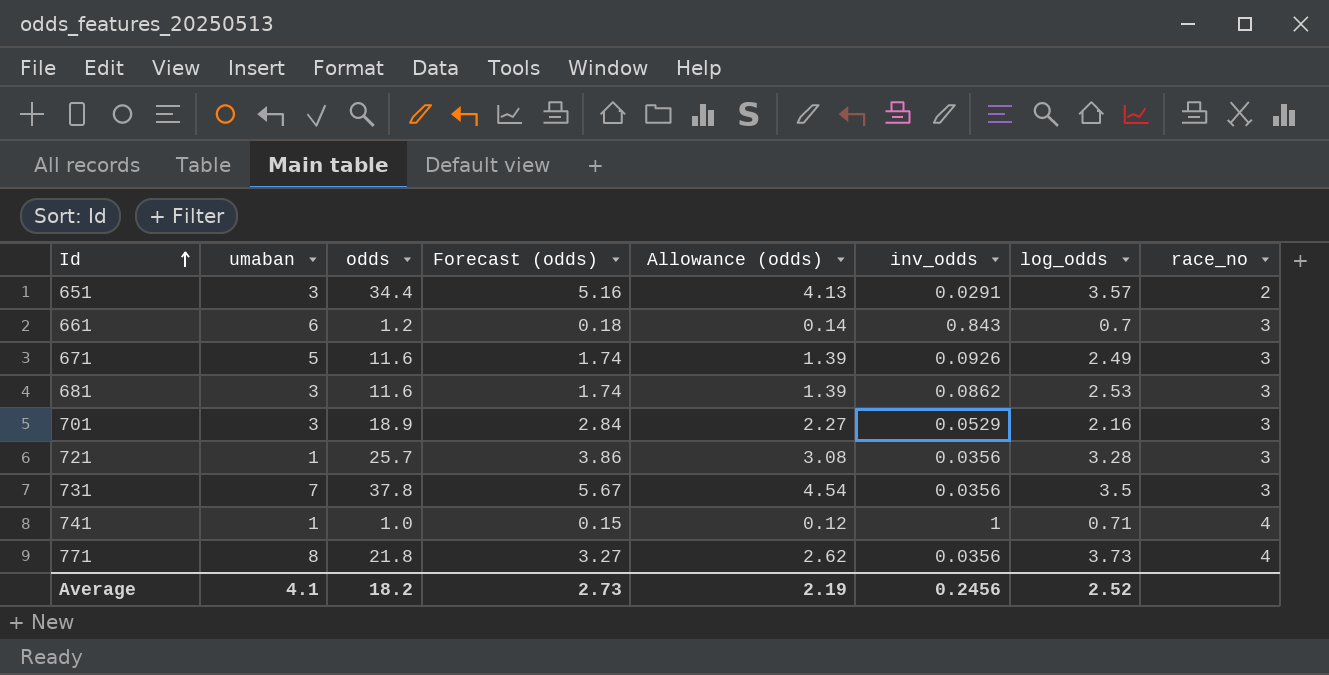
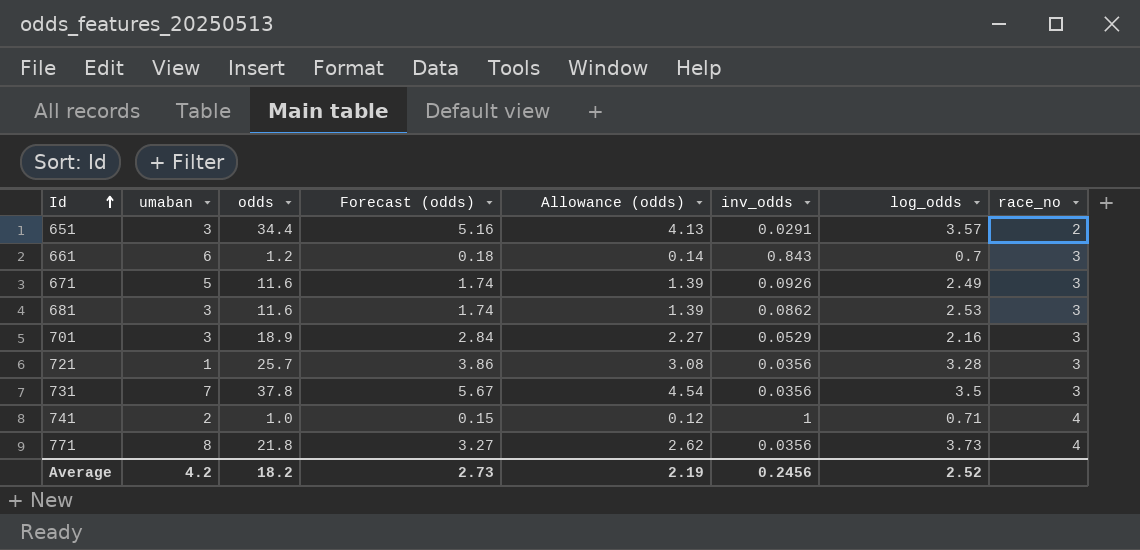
741 | umaban: 1 -> 2
Average | umaban: 4.1 -> 4.2

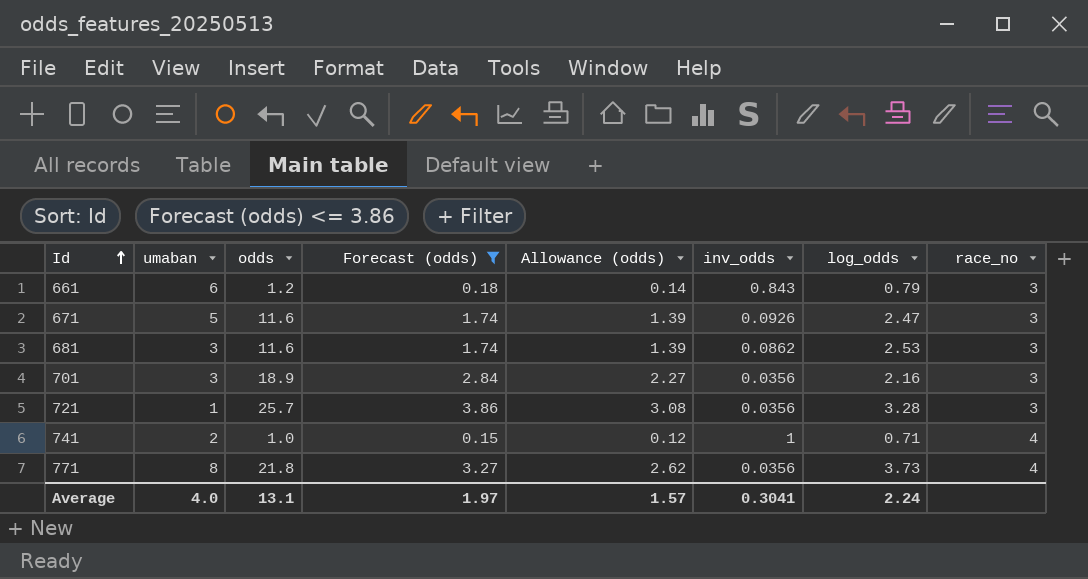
filter: none -> Forecast (odds) <= 3.86
661 | log_odds: 0.7 -> 0.79
671 | log_odds: 2.49 -> 2.47
701 | inv_odds: 0.0529 -> 0.0356
Average | umaban: 4.2 -> 4.0
Average | odds: 18.2 -> 13.1
Average | Forecast (odds): 2.73 -> 1.97
Average | Allowance (odds): 2.19 -> 1.57
Average | inv_odds: 0.2456 -> 0.3041
Average | log_odds: 2.52 -> 2.24

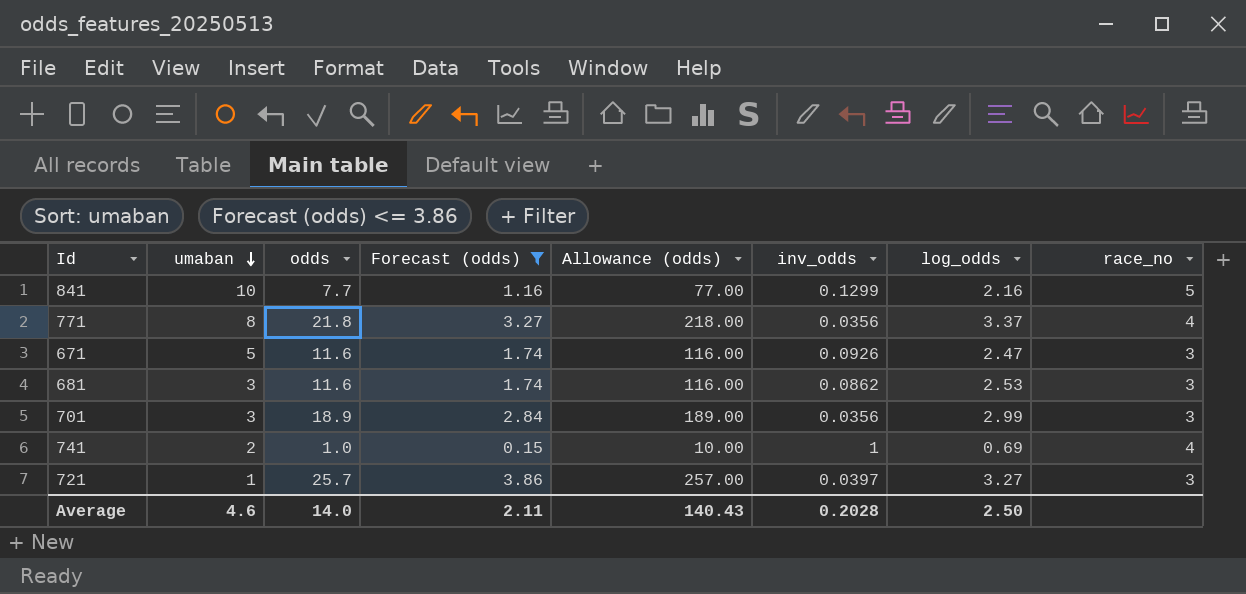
row order: Id ascending -> umaban descending
column Allowance (odds) | formula: [odds] * 0.12 -> [odds] * 10
row 661: 6 | 1.2 | 0.18 | 0.14 | 0.843 | 0.79 | 3 -> none
row 841: none -> 10 | 7.7 | 1.16 | 77.00 | 0.1299 | 2.16 | 5
771 | log_odds: 3.73 -> 3.37
701 | log_odds: 2.16 -> 2.99
741 | log_odds: 0.71 -> 0.69
721 | inv_odds: 0.0356 -> 0.0397
721 | log_odds: 3.28 -> 3.27
Average | umaban: 4.0 -> 4.6
Average | odds: 13.1 -> 14.0
Average | Forecast (odds): 1.97 -> 2.11
Average | Allowance (odds): 1.57 -> 140.43
Average | inv_odds: 0.3041 -> 0.2028
Average | log_odds: 2.24 -> 2.50

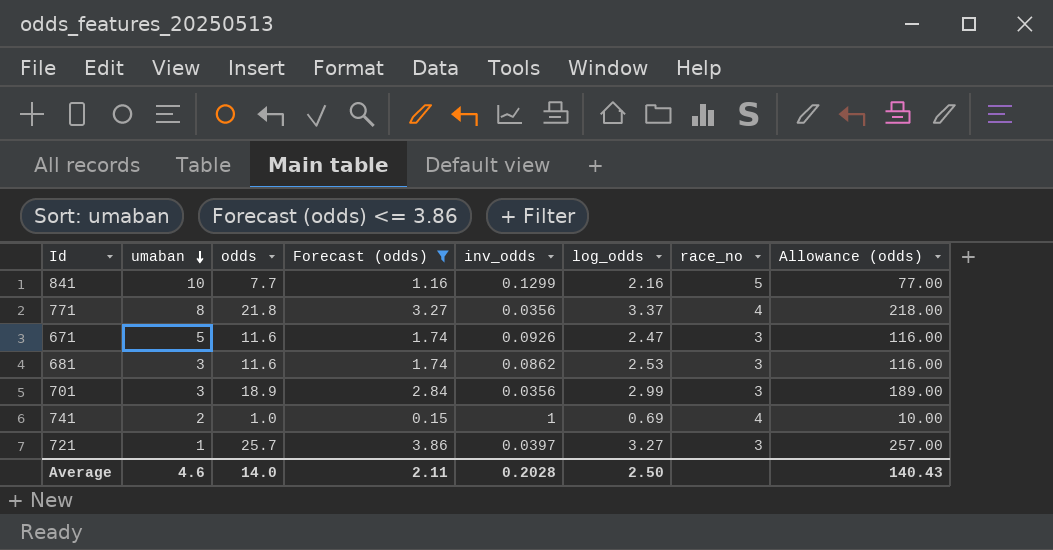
column Allowance (odds) | position: 5 -> 8

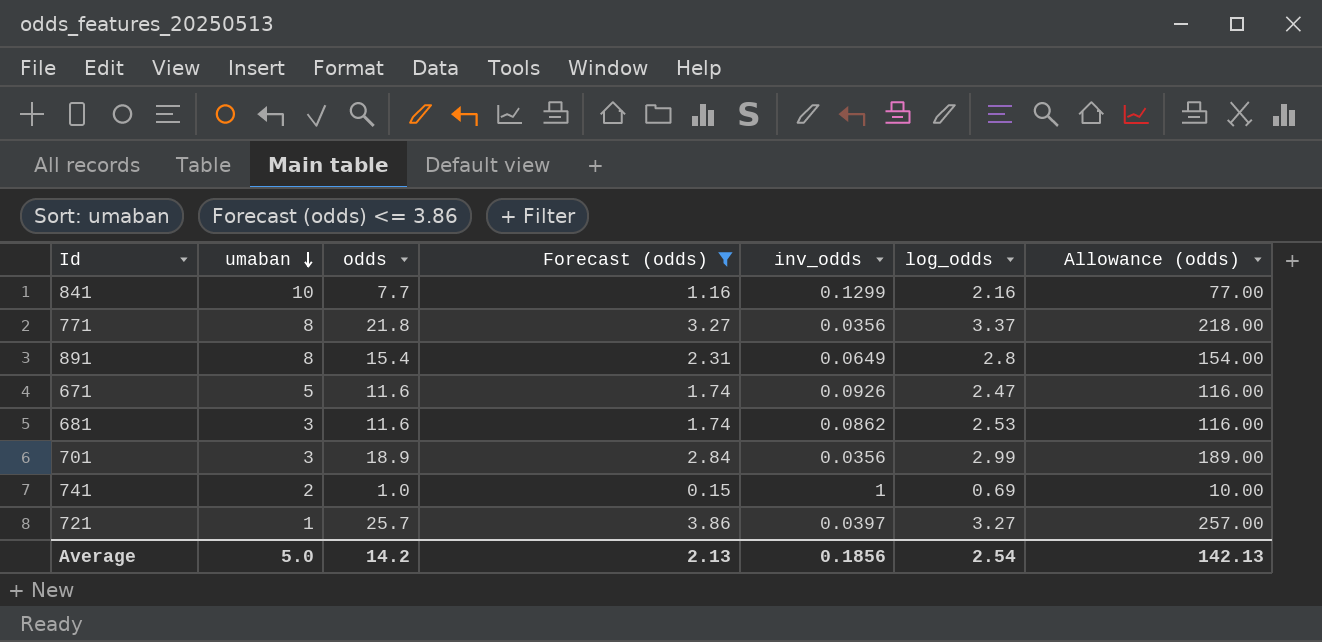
column race_no | position: 7 -> none
row 891: none -> 8 | 15.4 | 2.31 | 0.0649 | 2.8 | 154.00
Average | umaban: 4.6 -> 5.0
Average | odds: 14.0 -> 14.2
Average | Forecast (odds): 2.11 -> 2.13
Average | inv_odds: 0.2028 -> 0.1856
Average | log_odds: 2.50 -> 2.54
Average | Allowance (odds): 140.43 -> 142.13

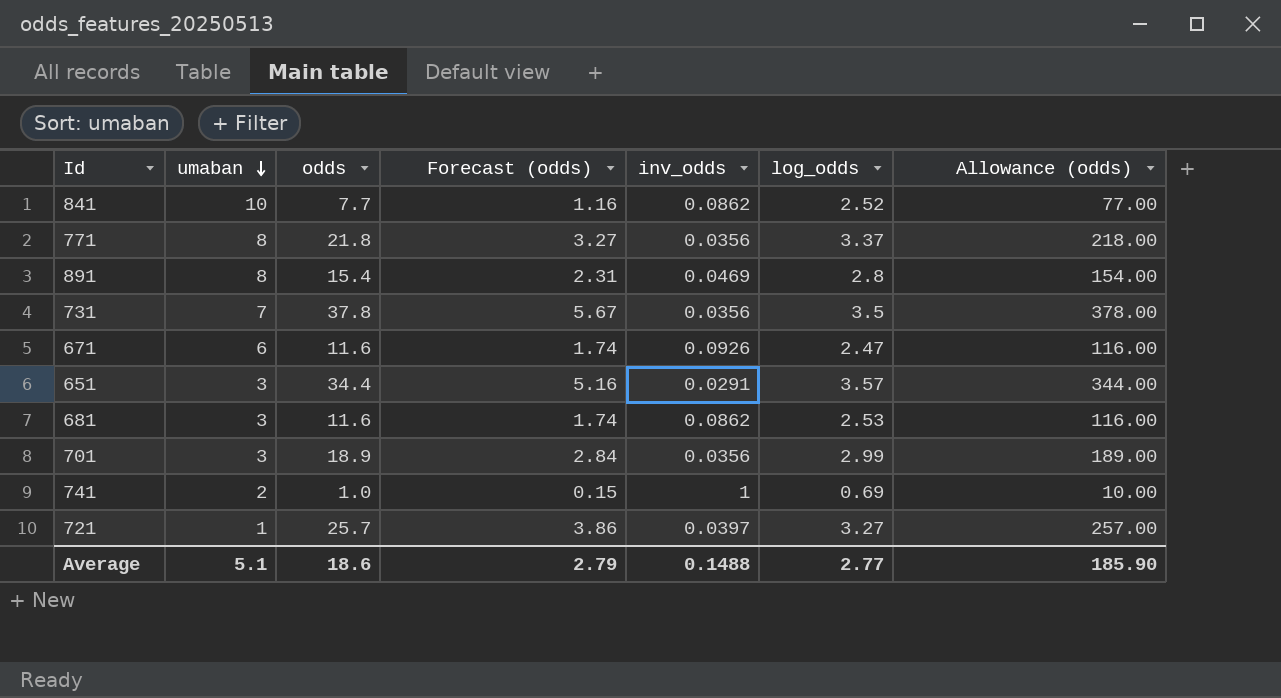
filter: Forecast (odds) <= 3.86 -> none
841 | inv_odds: 0.1299 -> 0.0862
841 | log_odds: 2.16 -> 2.52
891 | inv_odds: 0.0649 -> 0.0469
671 | umaban: 5 -> 6
Average | umaban: 5.0 -> 5.1
Average | odds: 14.2 -> 18.6
Average | Forecast (odds): 2.13 -> 2.79
Average | inv_odds: 0.1856 -> 0.1488
Average | log_odds: 2.54 -> 2.77
Average | Allowance (odds): 142.13 -> 185.90

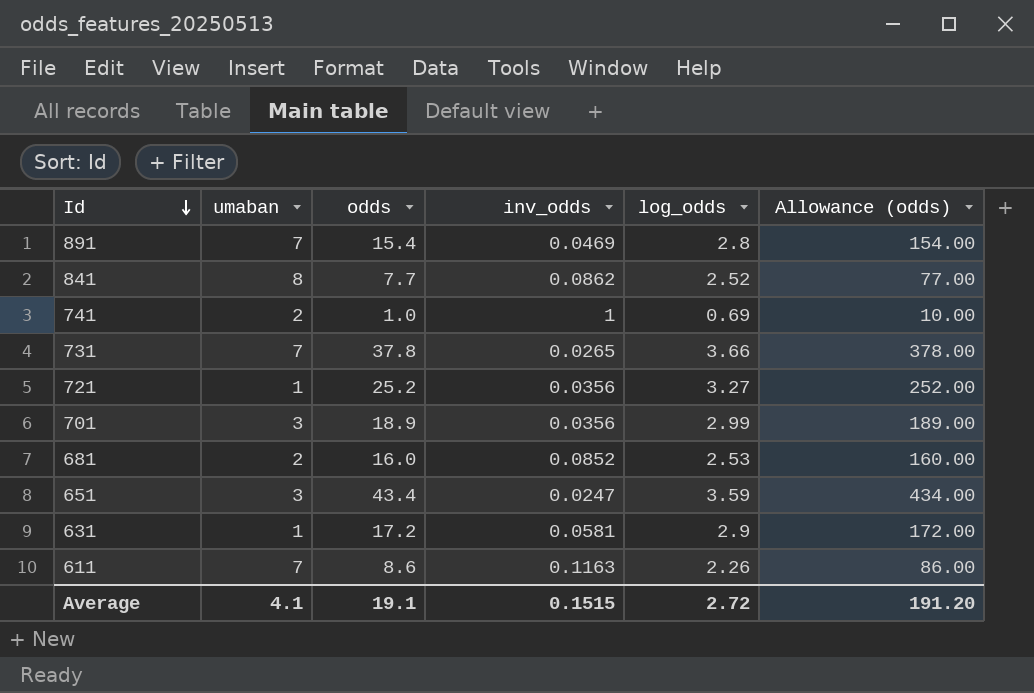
row order: umaban descending -> Id descending
column Forecast (odds) | formula: [odds] * 0.15 -> none
row 771: 8 | 21.8 | 3.27 | 0.0356 | 3.37 | 218.00 -> none
row 671: 6 | 11.6 | 1.74 | 0.0926 | 2.47 | 116.00 -> none
891 | umaban: 8 -> 7
841 | umaban: 10 -> 8
731 | inv_odds: 0.0356 -> 0.0265
731 | log_odds: 3.5 -> 3.66
721 | odds: 25.7 -> 25.2
721 | inv_odds: 0.0397 -> 0.0356
721 | Allowance (odds): 257.00 -> 252.00
681 | umaban: 3 -> 2
681 | odds: 11.6 -> 16.0
681 | inv_odds: 0.0862 -> 0.0852
681 | Allowance (odds): 116.00 -> 160.00
651 | odds: 34.4 -> 43.4
651 | inv_odds: 0.0291 -> 0.0247
651 | log_odds: 3.57 -> 3.59
651 | Allowance (odds): 344.00 -> 434.00
row 631: none -> 1 | 17.2 | 0.0581 | 2.9 | 172.00
row 611: none -> 7 | 8.6 | 0.1163 | 2.26 | 86.00
Average | umaban: 5.1 -> 4.1
Average | odds: 18.6 -> 19.1
Average | inv_odds: 0.1488 -> 0.1515
Average | log_odds: 2.77 -> 2.72
Average | Allowance (odds): 185.90 -> 191.20

